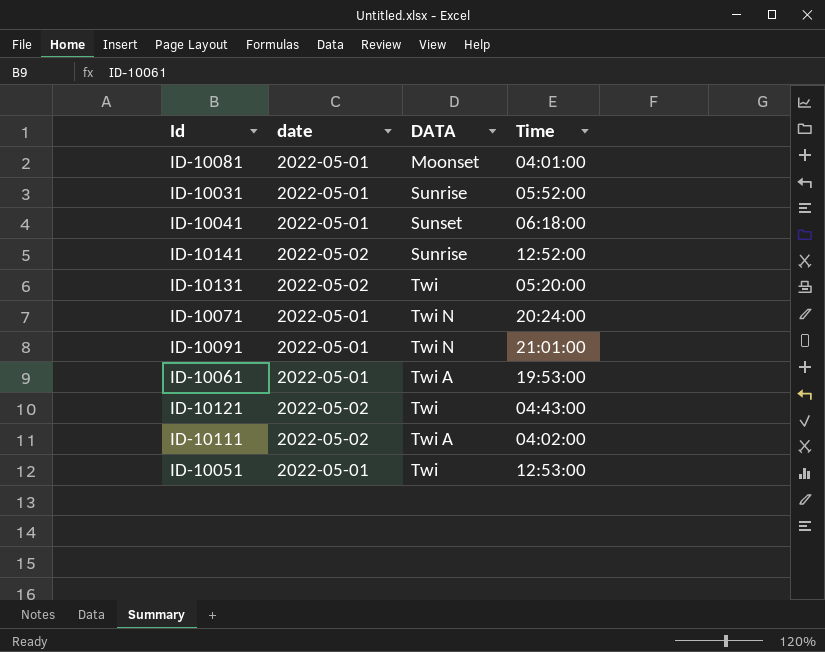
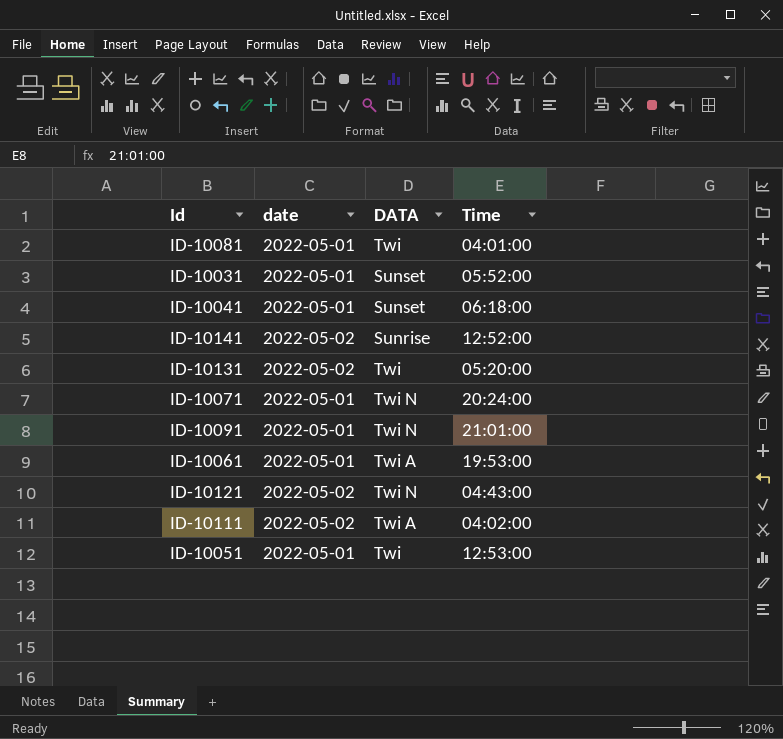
ID-10081 | DATA: Moonset -> Twi
ID-10031 | DATA: Sunrise -> Sunset
ID-10121 | DATA: Twi -> Twi N

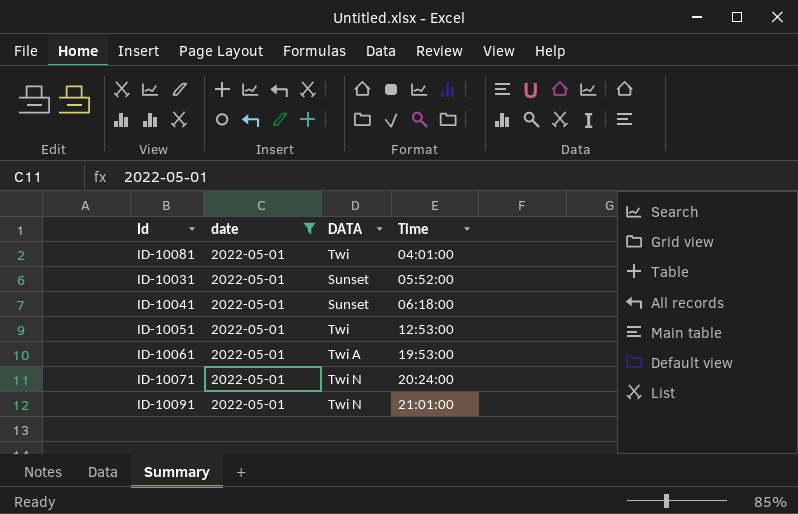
filter: none -> date = 2022-05-01
row order: none -> Time ascending

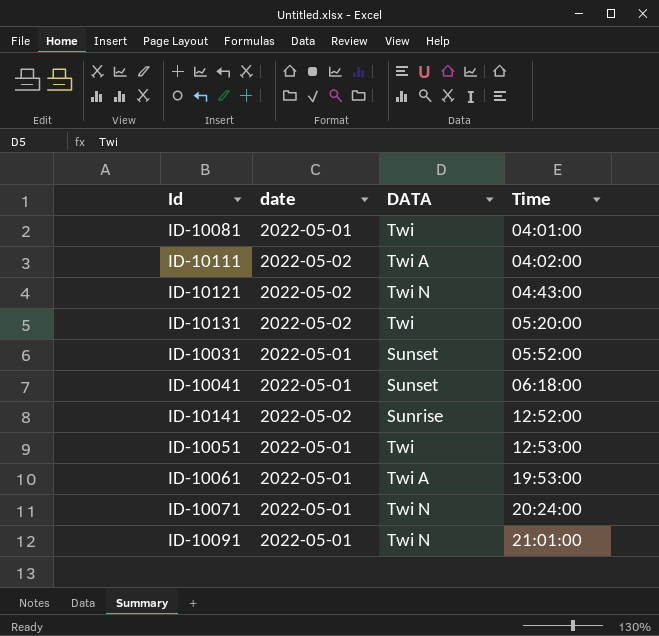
filter: date = 2022-05-01 -> none

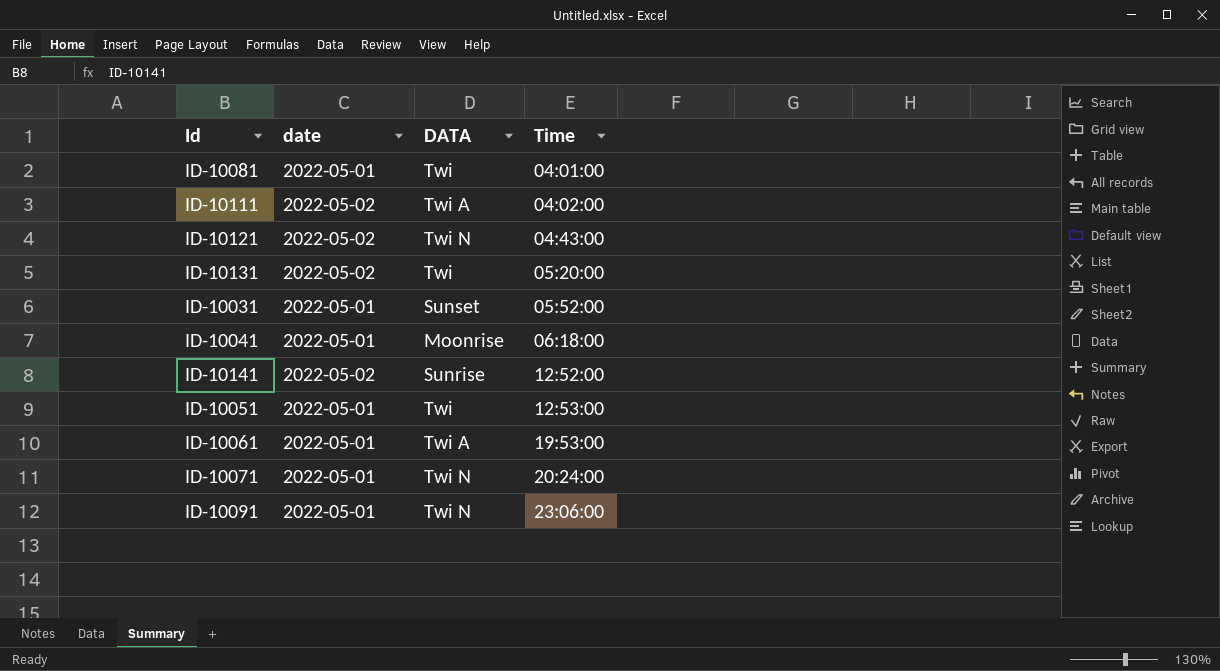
ID-10041 | DATA: Sunset -> Moonrise
ID-10091 | Time: 21:01:00 -> 23:06:00

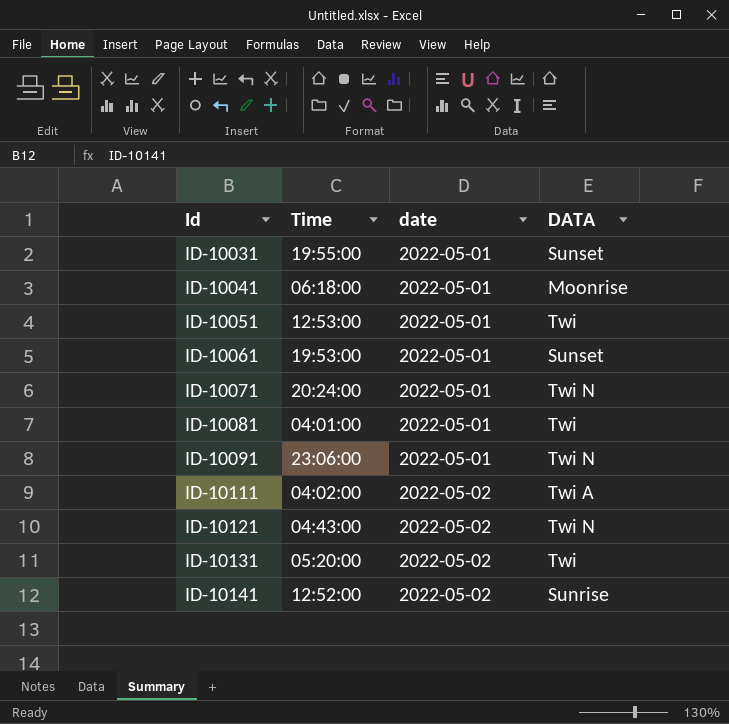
row order: Time ascending -> Id ascending
column Time | position: 4 -> 2
ID-10031 | Time: 05:52:00 -> 19:55:00
ID-10061 | DATA: Twi A -> Sunset

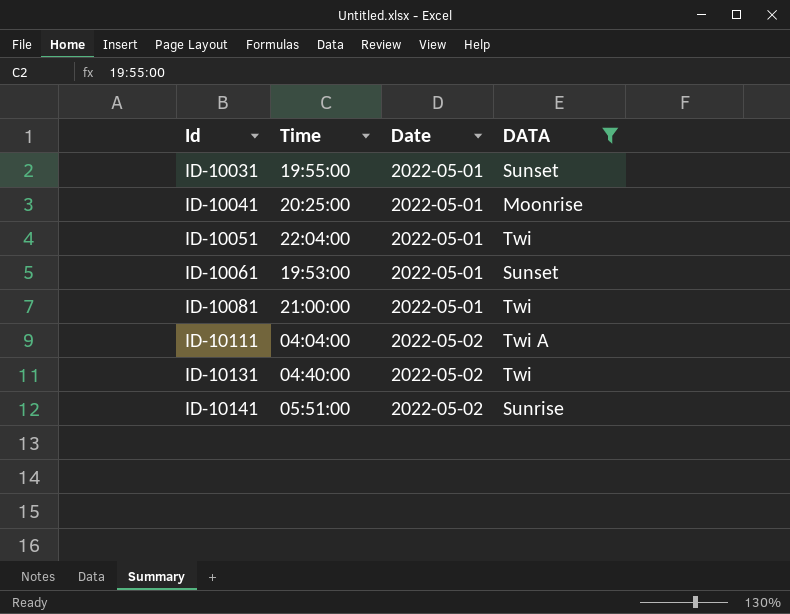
filter: none -> DATA != Twi N
column name: date -> Date
ID-10041 | Time: 06:18:00 -> 20:25:00
ID-10051 | Time: 12:53:00 -> 22:04:00
ID-10081 | Time: 04:01:00 -> 21:00:00
ID-10111 | Time: 04:02:00 -> 04:04:00
ID-10131 | Time: 05:20:00 -> 04:40:00
ID-10141 | Time: 12:52:00 -> 05:51:00

